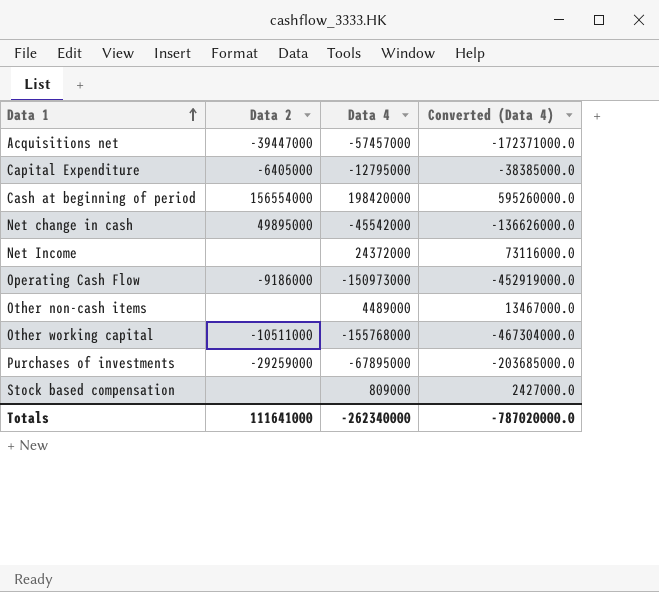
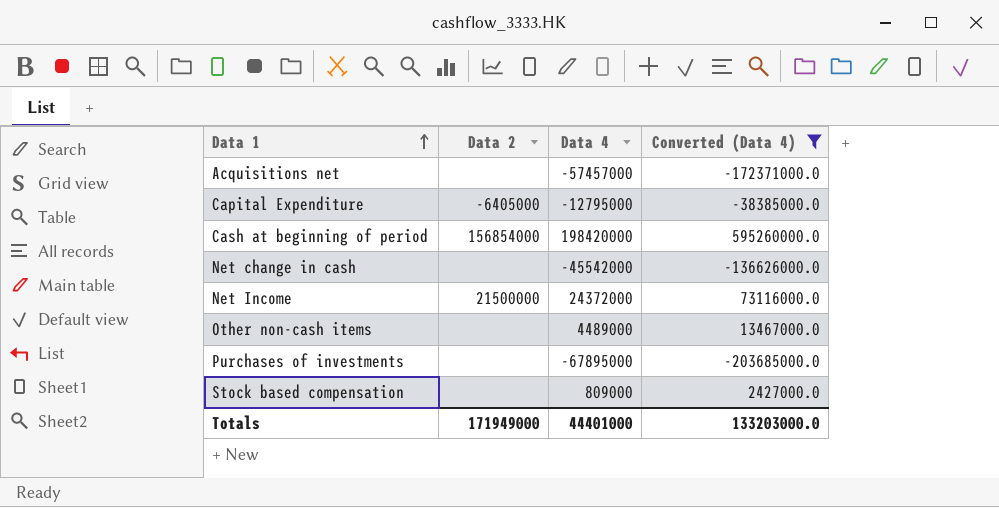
filter: none -> Converted (Data 4) >= -203685000.0
Acquisitions net | Data 2: -39447000 -> none
Cash at beginning of period | Data 2: 156554000 -> 156854000
Net change in cash | Data 2: 49895000 -> none
Net Income | Data 2: none -> 21500000
Purchases of investments | Data 2: -29259000 -> none
Totals | Data 2: 111641000 -> 171949000
Totals | Data 4: -262340000 -> 44401000
Totals | Converted (Data 4): -787020000.0 -> 133203000.0

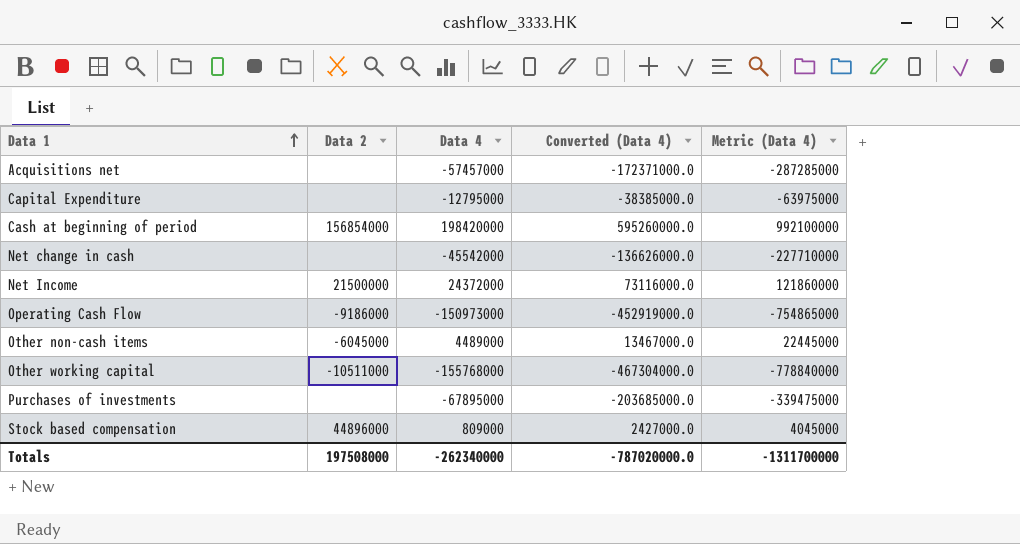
filter: Converted (Data 4) >= -203685000.0 -> none
column Metric (Data 4) | formula: none -> [Data 4] * 5
Capital Expenditure | Data 2: -6405000 -> none
Other non-cash items | Data 2: none -> -6045000
Stock based compensation | Data 2: none -> 44896000
Totals | Data 2: 171949000 -> 197508000
Totals | Data 4: 44401000 -> -262340000
Totals | Converted (Data 4): 133203000.0 -> -787020000.0

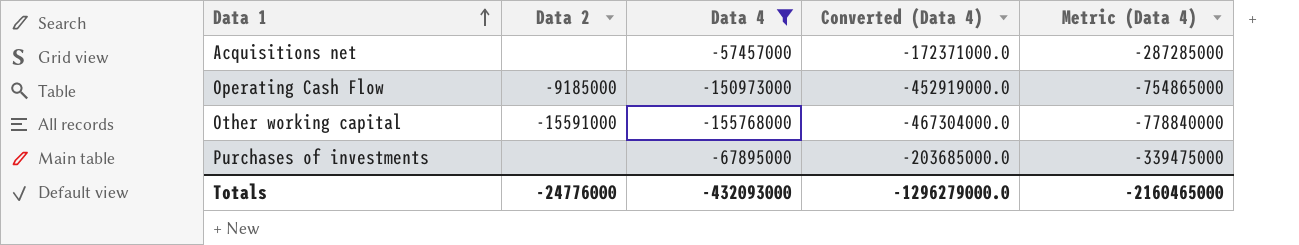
filter: none -> Data 4 <= -57457000
Operating Cash Flow | Data 2: -9186000 -> -9185000
Other working capital | Data 2: -10511000 -> -15591000
Totals | Data 2: 197508000 -> -24776000
Totals | Data 4: -262340000 -> -432093000
Totals | Converted (Data 4): -787020000.0 -> -1296279000.0
Totals | Metric (Data 4): -1311700000 -> -2160465000

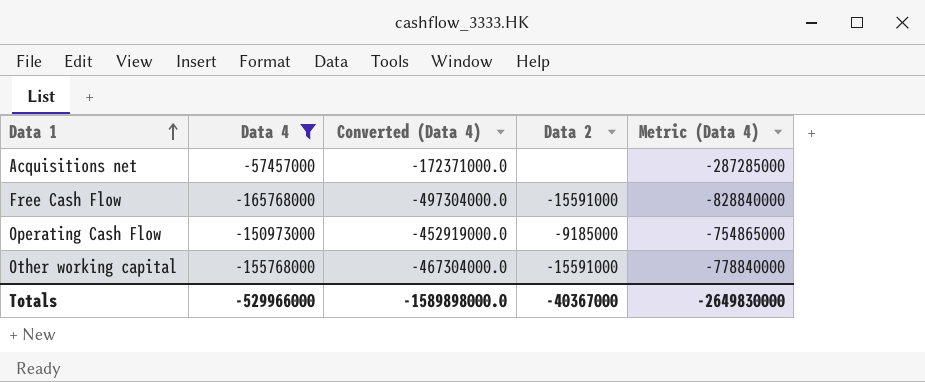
column Data 2 | position: 2 -> 4
row Purchases of investments: none | -67895000 | -203685000.0 | -339475000 -> none
row Free Cash Flow: none -> -165768000 | -497304000.0 | -15591000 | -828840000
Totals | Data 4: -432093000 -> -529966000
Totals | Converted (Data 4): -1296279000.0 -> -1589898000.0
Totals | Data 2: -24776000 -> -40367000
Totals | Metric (Data 4): -2160465000 -> -2649830000

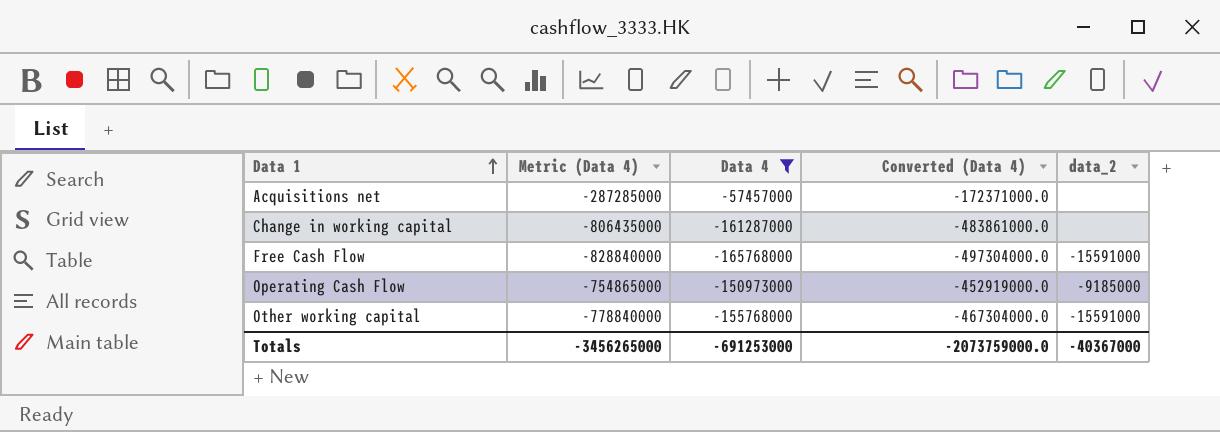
column Metric (Data 4) | position: 5 -> 2
column name: Data 2 -> data_2
row Change in working capital: none -> -806435000 | -161287000 | -483861000.0 | none
Totals | Metric (Data 4): -2649830000 -> -3456265000
Totals | Data 4: -529966000 -> -691253000
Totals | Converted (Data 4): -1589898000.0 -> -2073759000.0

